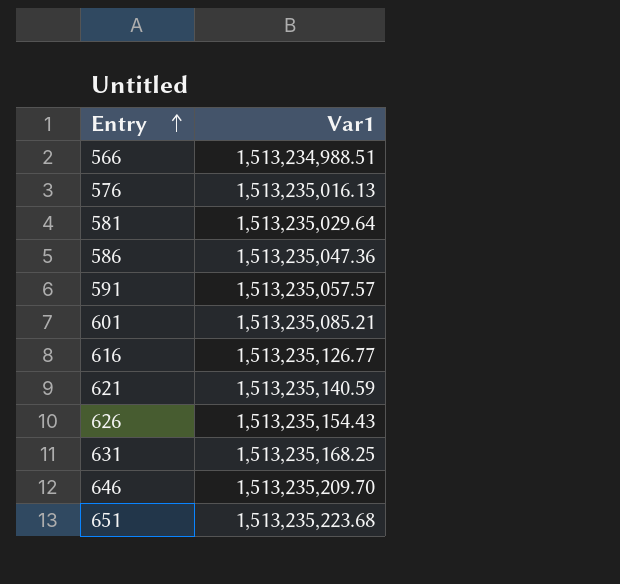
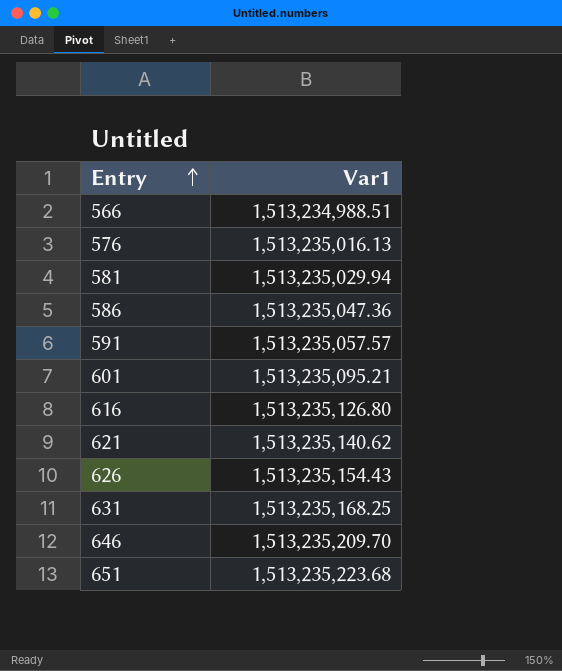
581 | Var1: 1,513,235,029.64 -> 1,513,235,029.94
601 | Var1: 1,513,235,085.21 -> 1,513,235,095.21
616 | Var1: 1,513,235,126.77 -> 1,513,235,126.80
621 | Var1: 1,513,235,140.59 -> 1,513,235,140.62

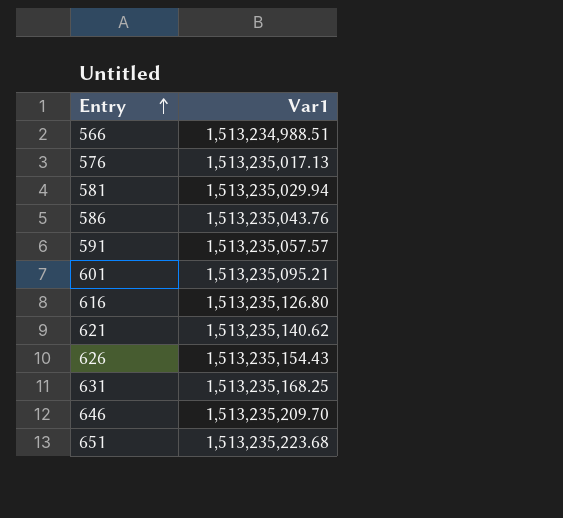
576 | Var1: 1,513,235,016.13 -> 1,513,235,017.13
586 | Var1: 1,513,235,047.36 -> 1,513,235,043.76

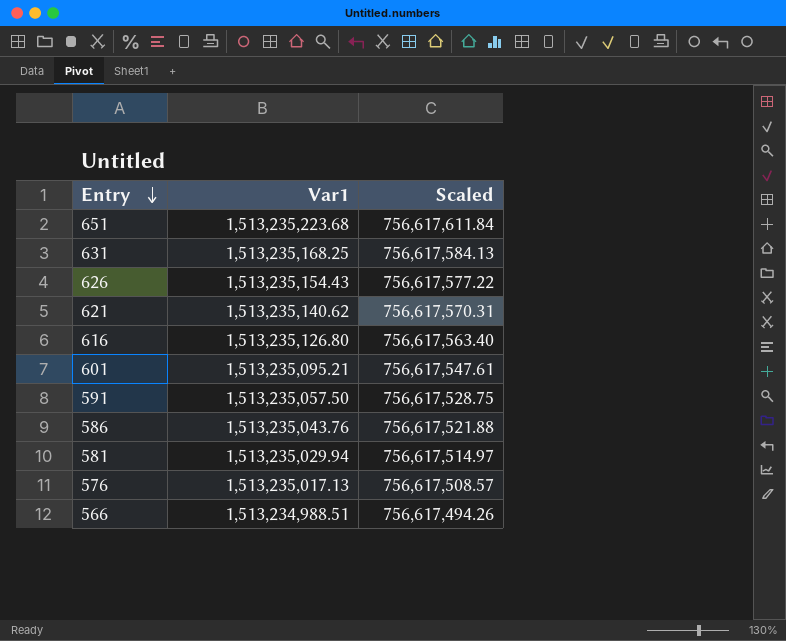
row order: Entry ascending -> Entry descending
column Scaled | formula: none -> [Var1] * 0.5
row 646: 1,513,235,209.70 -> none
591 | Var1: 1,513,235,057.57 -> 1,513,235,057.50

